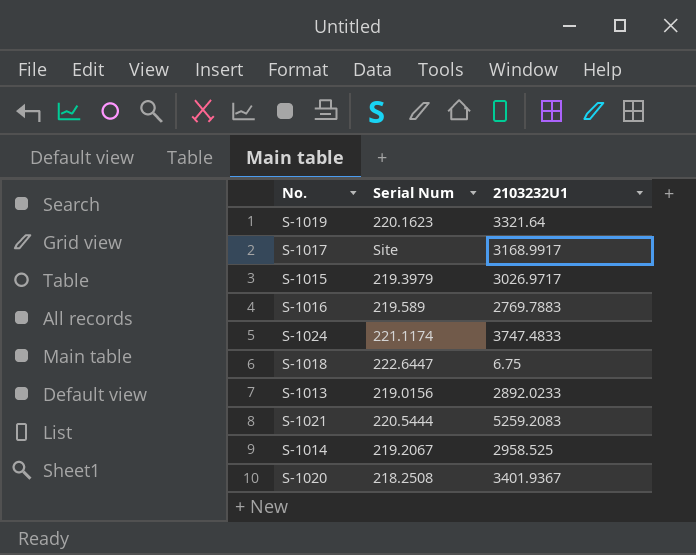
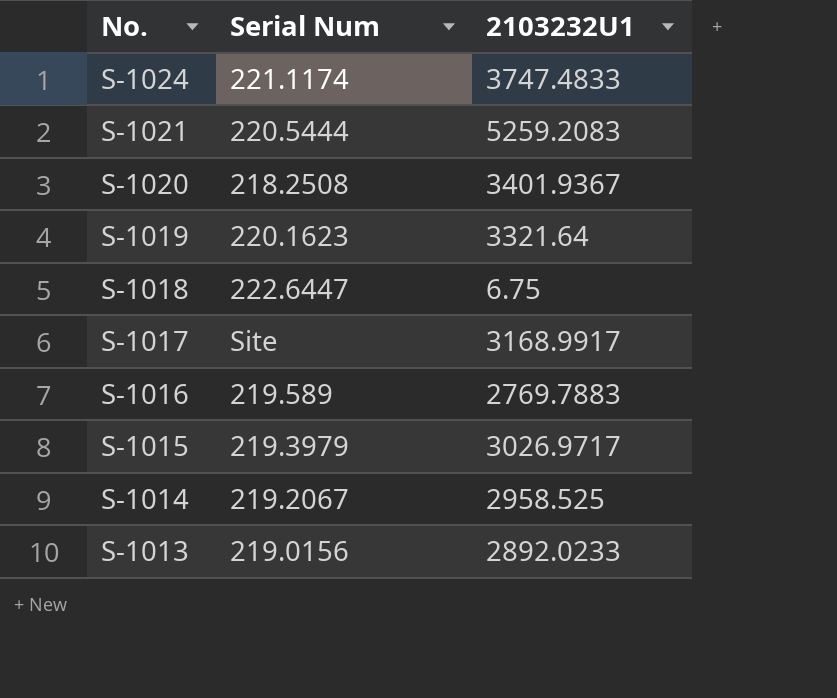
row order: none -> No. descending

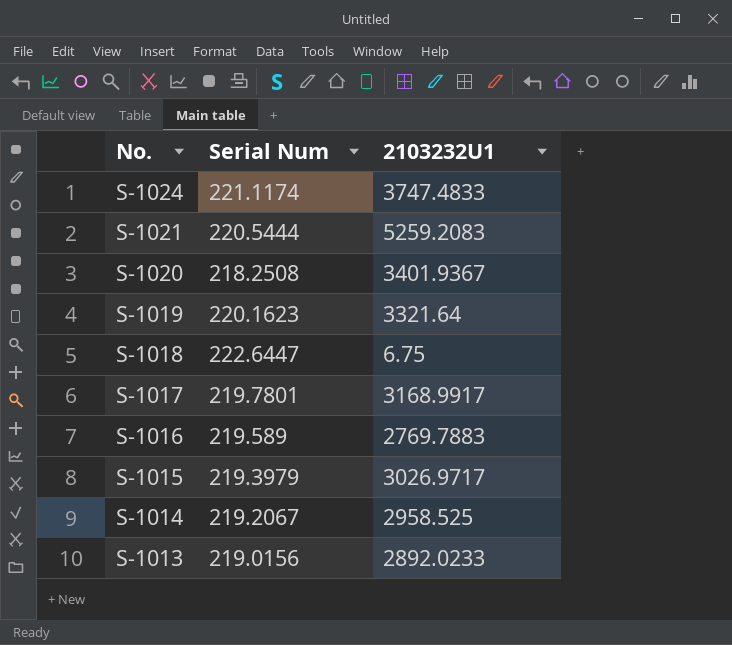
S-1017 | Serial Num: Site -> 219.7801

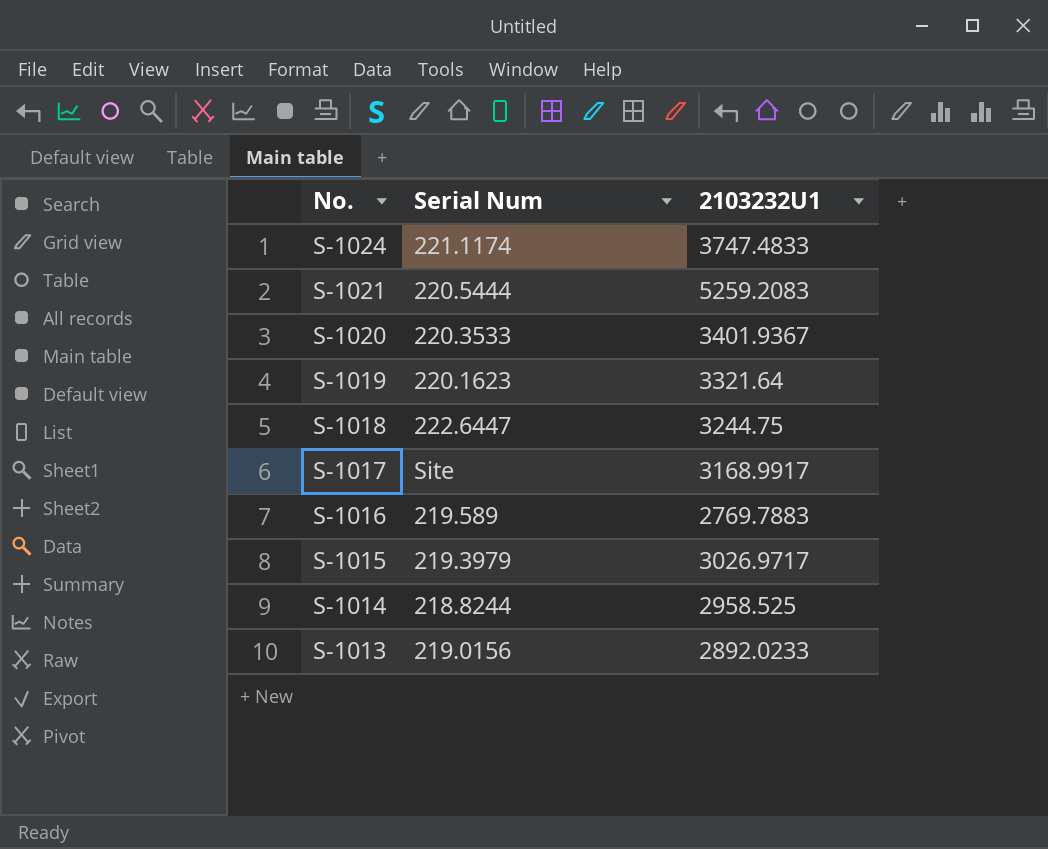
S-1020 | Serial Num: 218.2508 -> 220.3533
S-1018 | 2103232U1: 6.75 -> 3244.75
S-1017 | Serial Num: 219.7801 -> Site
S-1014 | Serial Num: 219.2067 -> 218.8244

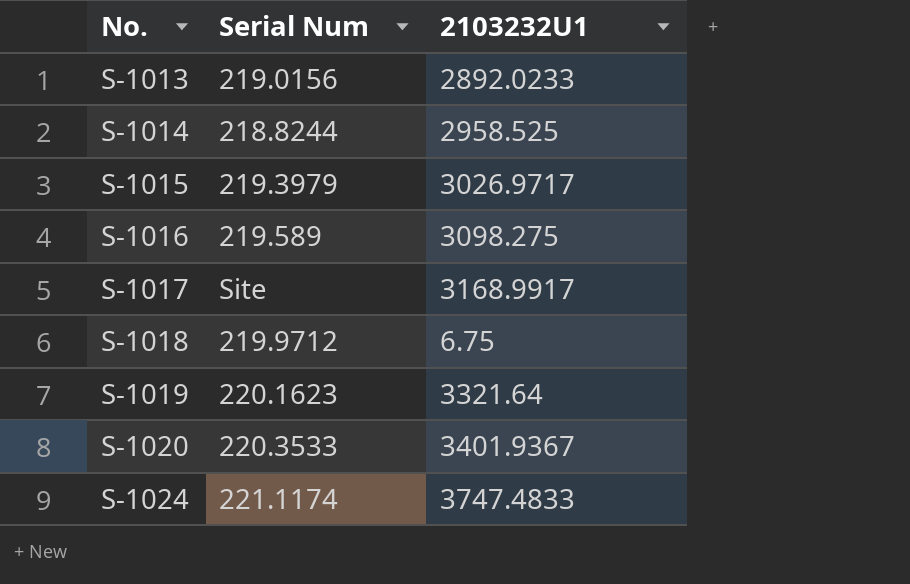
row order: No. descending -> No. ascending
row S-1021: 220.5444 | 5259.2083 -> none
S-1016 | 2103232U1: 2769.7883 -> 3098.275
S-1018 | Serial Num: 222.6447 -> 219.9712
S-1018 | 2103232U1: 3244.75 -> 6.75

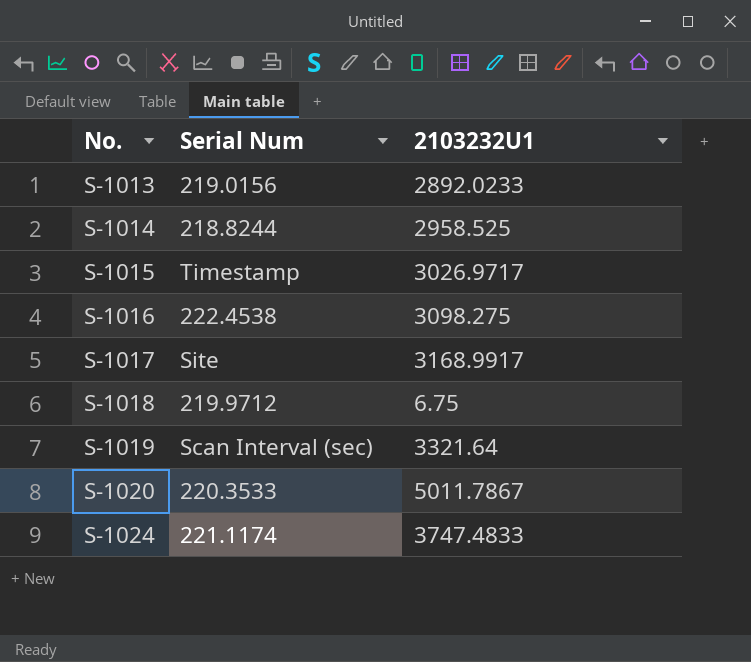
S-1015 | Serial Num: 219.3979 -> Timestamp
S-1016 | Serial Num: 219.589 -> 222.4538
S-1019 | Serial Num: 220.1623 -> Scan Interval (sec)
S-1020 | 2103232U1: 3401.9367 -> 5011.7867

